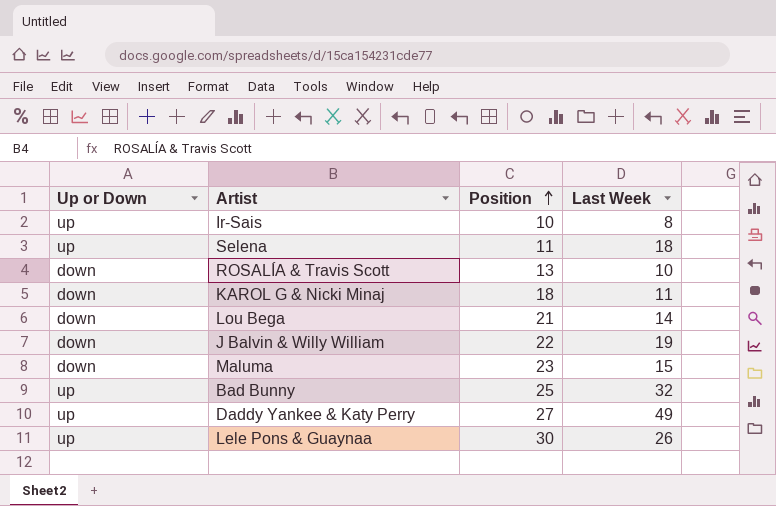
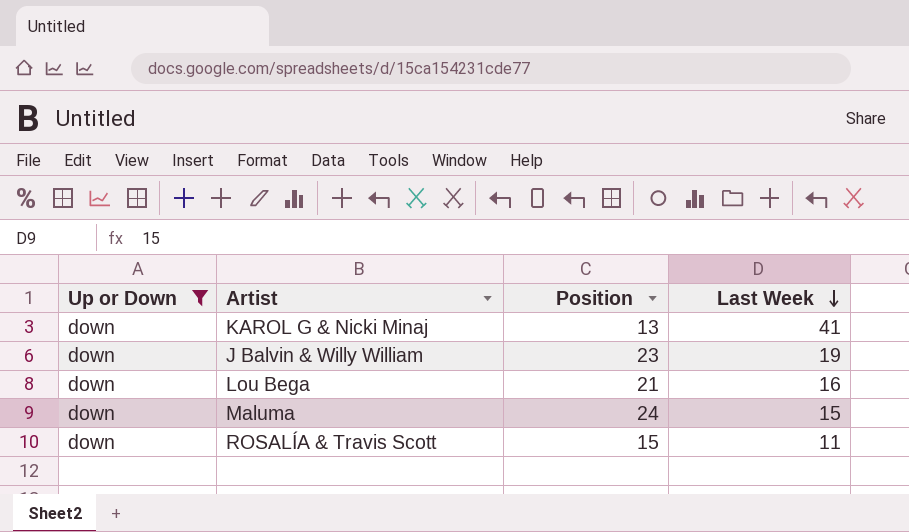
filter: none -> Up or Down = down
row order: Position ascending -> Last Week descending
KAROL G & Nicki Minaj | Position: 18 -> 13
KAROL G & Nicki Minaj | Last Week: 11 -> 41
J Balvin & Willy William | Position: 22 -> 23
Lou Bega | Last Week: 14 -> 16
Maluma | Position: 23 -> 24
ROSALÍA & Travis Scott | Position: 13 -> 15
ROSALÍA & Travis Scott | Last Week: 10 -> 11

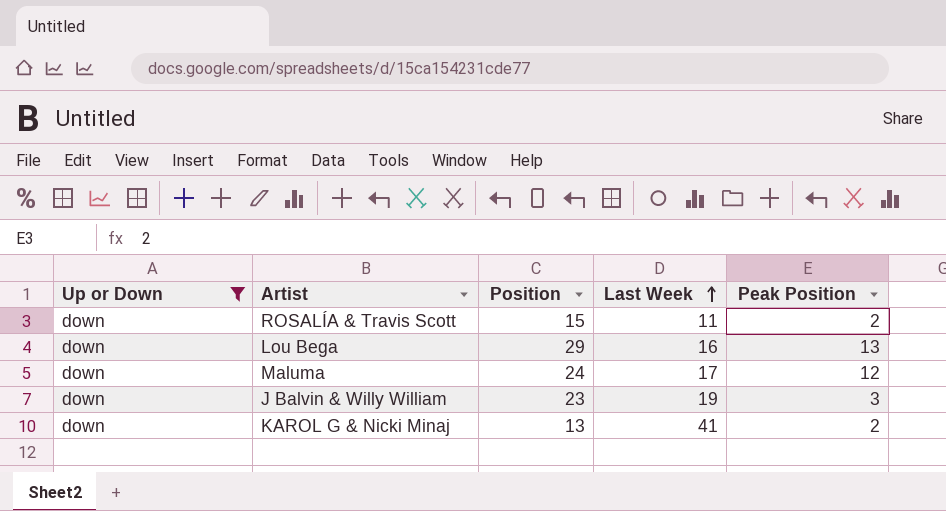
row order: Last Week descending -> Last Week ascending
column Peak Position | position: none -> 5
Lou Bega | Position: 21 -> 29
Maluma | Last Week: 15 -> 17

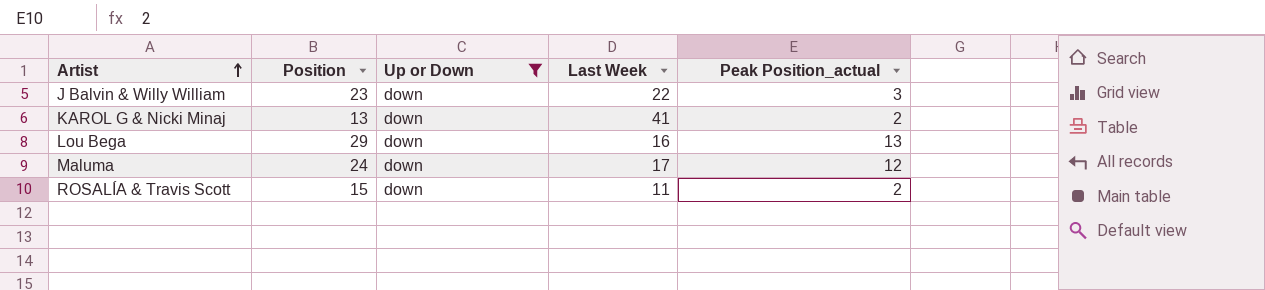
row order: Last Week ascending -> Artist ascending
column Up or Down | position: 1 -> 3
column name: Peak Position -> Peak Position_actual
J Balvin & Willy William | Last Week: 19 -> 22

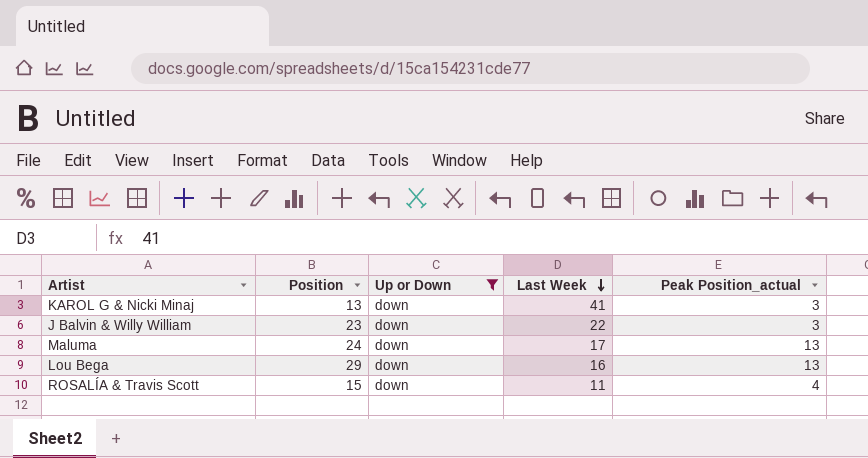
row order: Artist ascending -> Last Week descending
KAROL G & Nicki Minaj | Peak Position_actual: 2 -> 3
Maluma | Peak Position_actual: 12 -> 13
ROSALÍA & Travis Scott | Peak Position_actual: 2 -> 4

